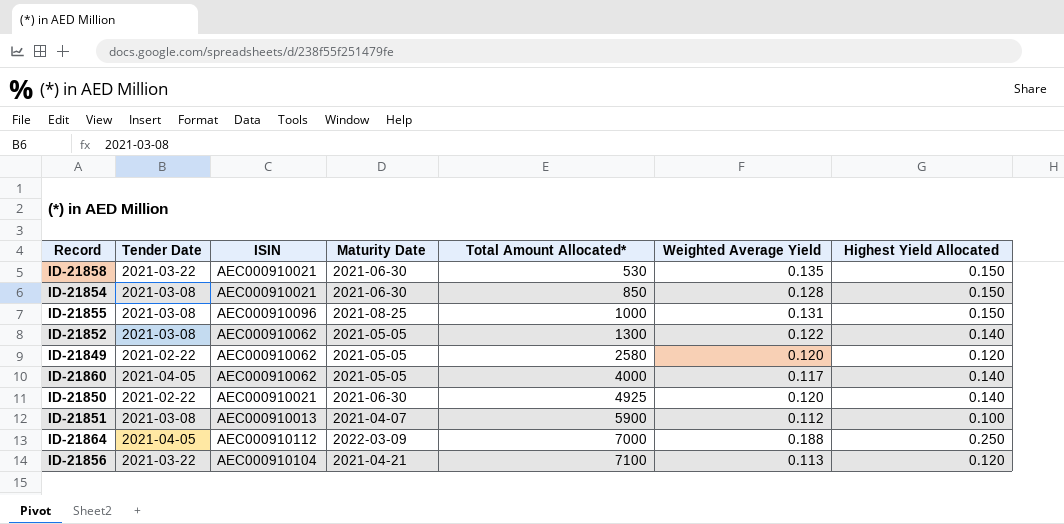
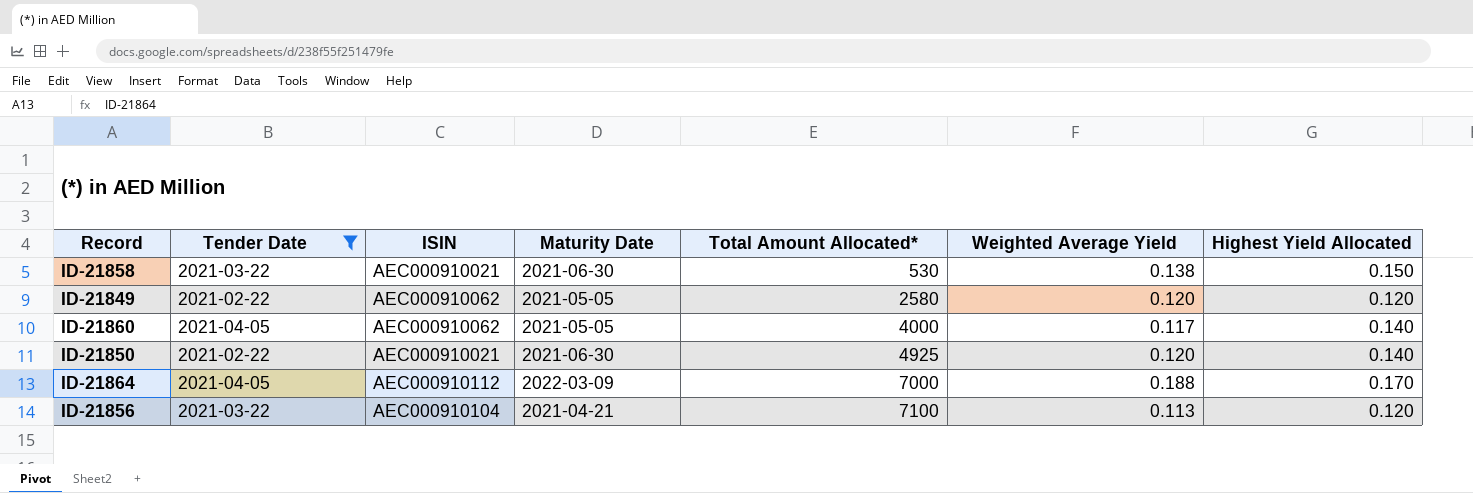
filter: none -> Tender Date != 2021-03-08
ID-21858 | Weighted Average Yield: 0.135 -> 0.138
ID-21864 | Highest Yield Allocated: 0.250 -> 0.170

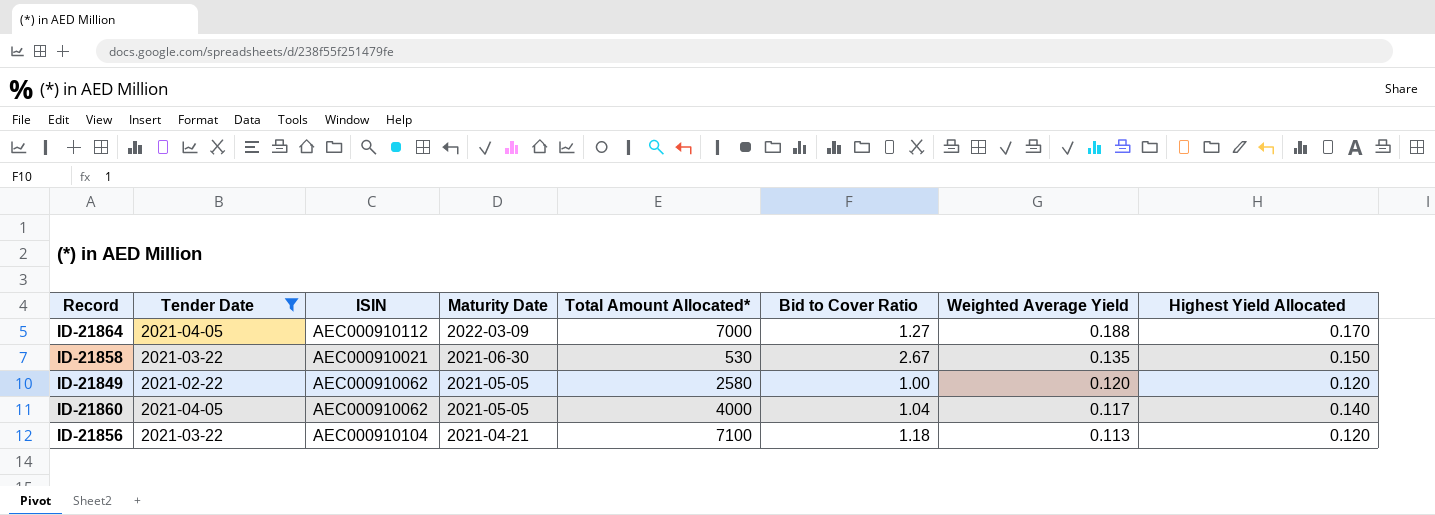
row order: Total Amount Allocated* ascending -> Maturity Date descending
column Bid to Cover Ratio | position: none -> 6
row ID-21850: 2021-02-22 | AEC000910021 | 2021-06-30 | 4925 | 0.120 | 0.140 -> none
ID-21858 | Weighted Average Yield: 0.138 -> 0.135

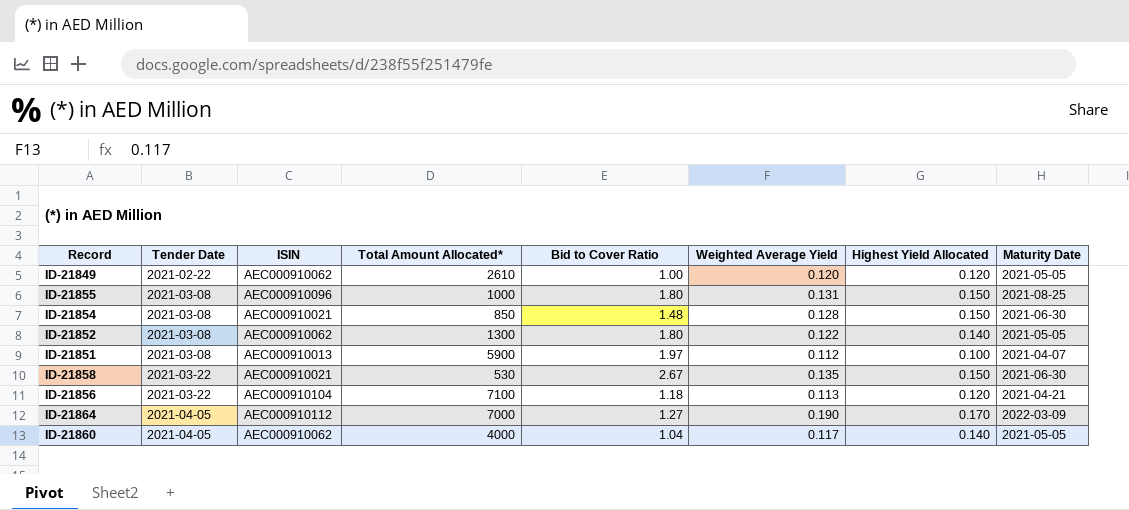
filter: Tender Date != 2021-03-08 -> none
row order: Maturity Date descending -> Tender Date ascending
column Maturity Date | position: 4 -> 8
ID-21849 | Total Amount Allocated*: 2580 -> 2610
ID-21864 | Weighted Average Yield: 0.188 -> 0.190

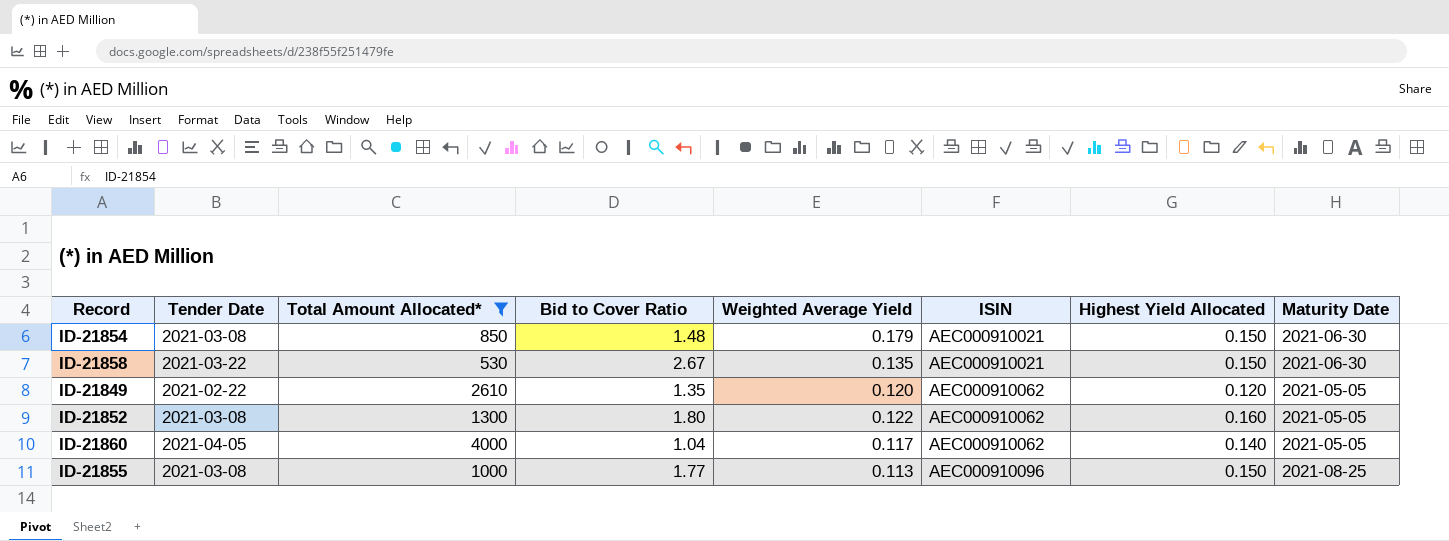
filter: none -> Total Amount Allocated* <= 4000
row order: Tender Date ascending -> ISIN ascending
column ISIN | position: 3 -> 6
ID-21854 | Weighted Average Yield: 0.128 -> 0.179
ID-21849 | Bid to Cover Ratio: 1.00 -> 1.35
ID-21852 | Highest Yield Allocated: 0.140 -> 0.160
ID-21855 | Bid to Cover Ratio: 1.80 -> 1.77
ID-21855 | Weighted Average Yield: 0.131 -> 0.113

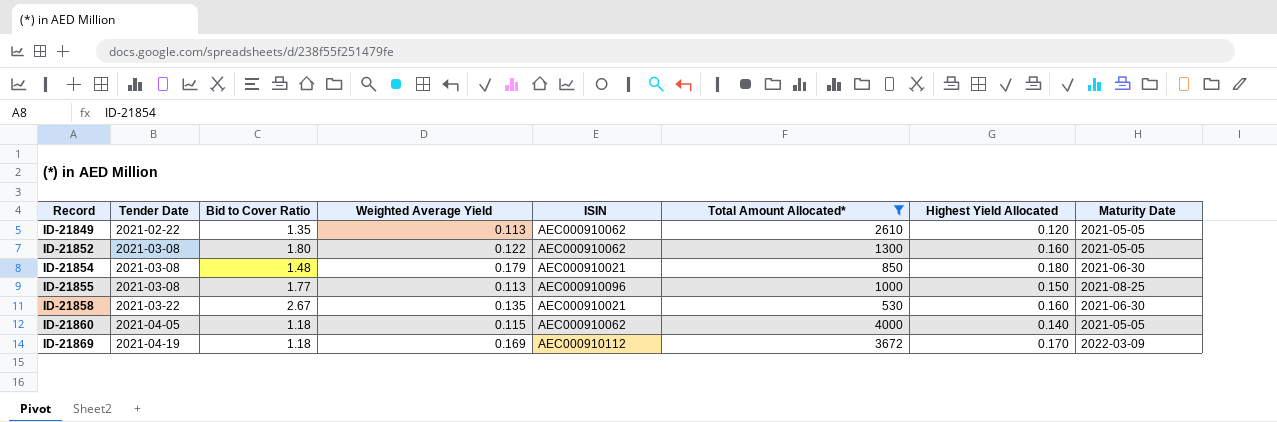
row order: ISIN ascending -> Record ascending
column Total Amount Allocated* | position: 3 -> 6
ID-21849 | Weighted Average Yield: 0.120 -> 0.113
ID-21854 | Highest Yield Allocated: 0.150 -> 0.180
ID-21858 | Highest Yield Allocated: 0.150 -> 0.160
ID-21860 | Bid to Cover Ratio: 1.04 -> 1.18
ID-21860 | Weighted Average Yield: 0.117 -> 0.115
row ID-21869: none -> 2021-04-19 | 1.18 | 0.169 | AEC000910112 | 3672 | 0.170 | 2022-03-09

